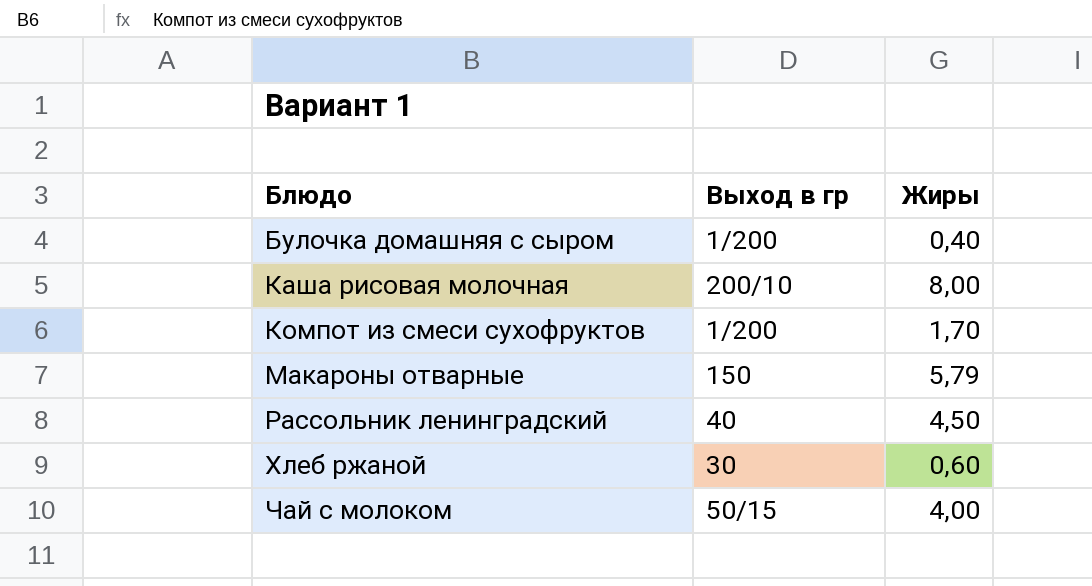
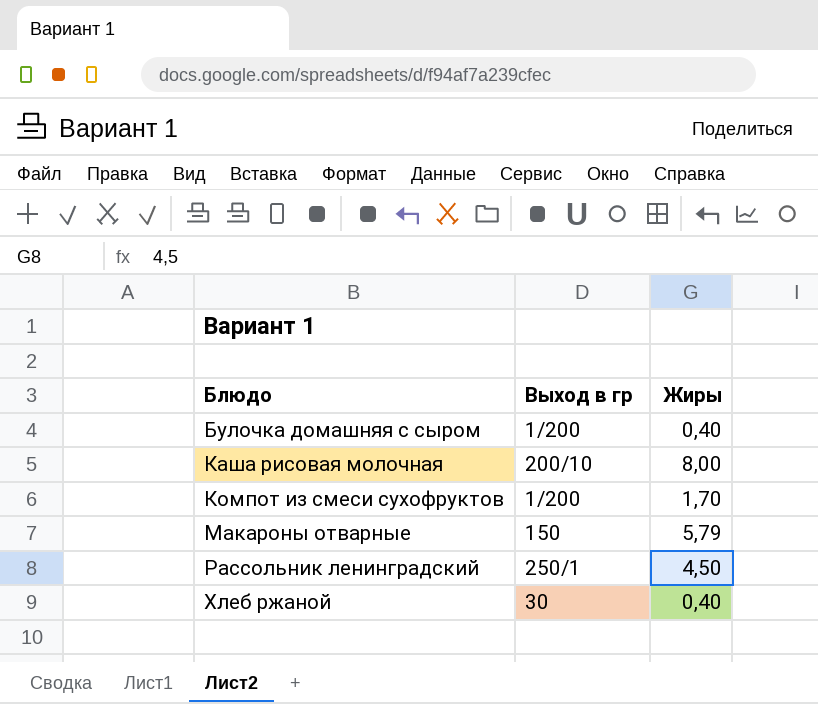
row Чай с молоком: 50/15 | 4,00 -> none
Рассольник ленинградский | Выход в гр: 40 -> 250/1
Хлеб ржаной | Жиры: 0,60 -> 0,40

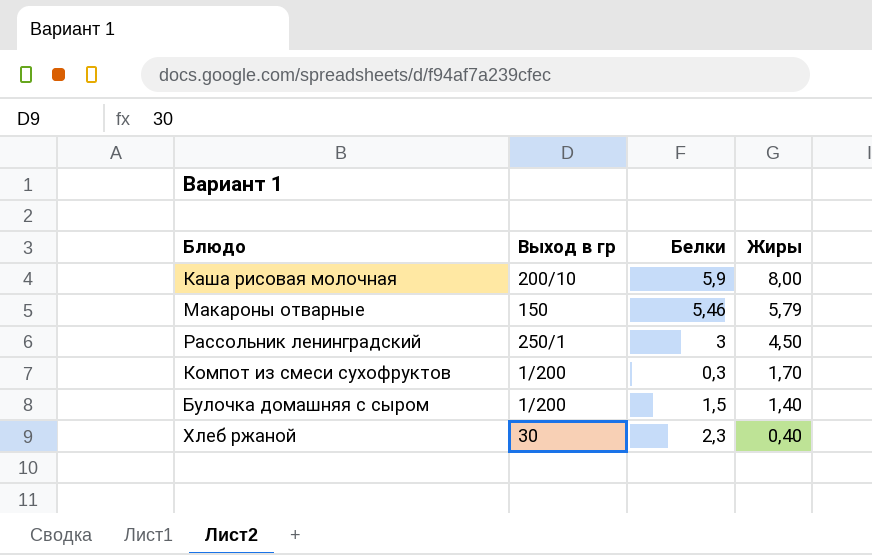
row order: Блюдо ascending -> Жиры descending
column Белки | position: none -> 3
Булочка домашняя с сыром | Жиры: 0,40 -> 1,40

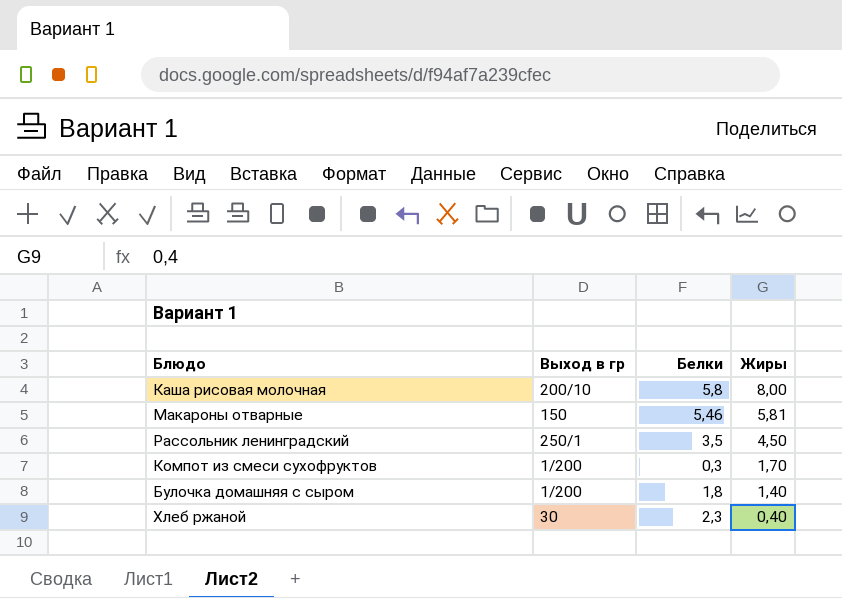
Каша рисовая молочная | Белки: 5,9 -> 5,8
Макароны отварные | Жиры: 5,79 -> 5,81
Рассольник ленинградский | Белки: 3 -> 3,5
Булочка домашняя с сыром | Белки: 1,5 -> 1,8

